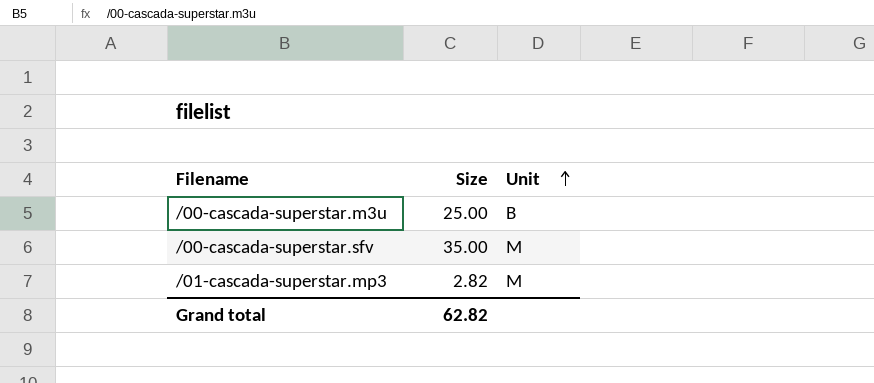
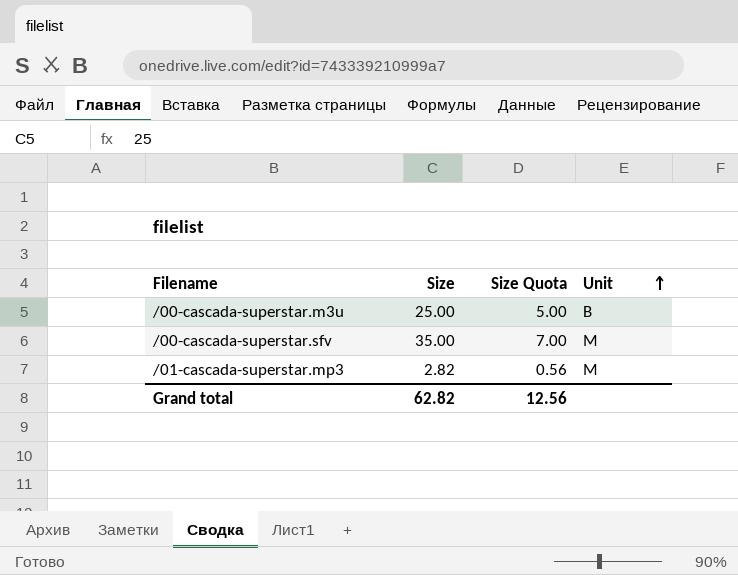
column Size Quota | formula: none -> [Size] * 0.2

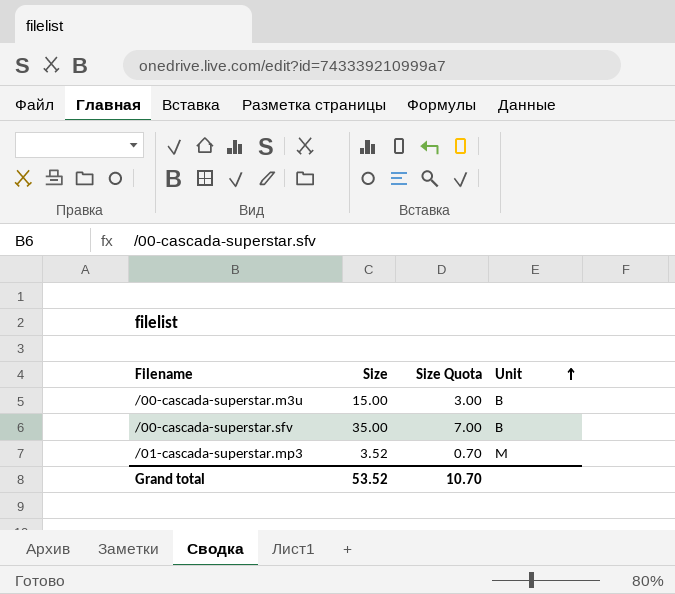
/00-cascada-superstar.m3u | Size: 25.00 -> 15.00
/00-cascada-superstar.m3u | Size Quota: 5.00 -> 3.00
/00-cascada-superstar.sfv | Unit: M -> B
/01-cascada-superstar.mp3 | Size: 2.82 -> 3.52
/01-cascada-superstar.mp3 | Size Quota: 0.56 -> 0.70
Grand total | Size: 62.82 -> 53.52
Grand total | Size Quota: 12.56 -> 10.70

